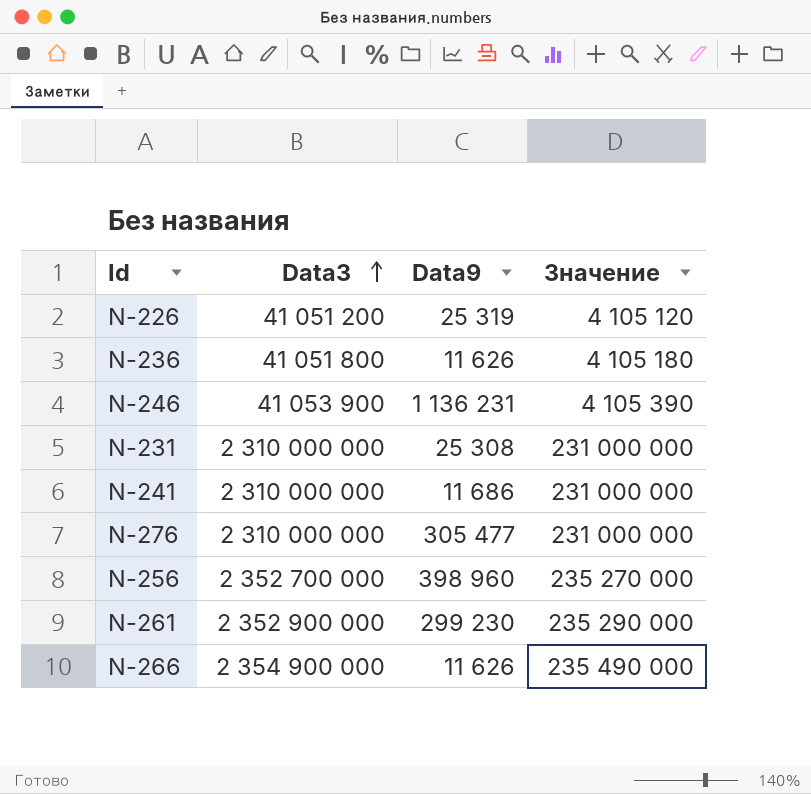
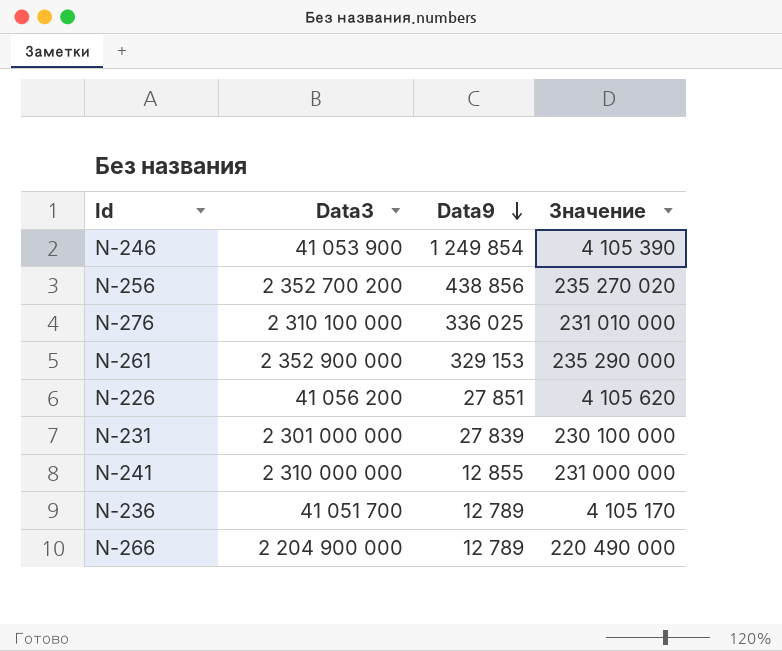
row order: Data3 ascending -> Data9 descending
N-246 | Data9: 1 136 231 -> 1 249 854
N-256 | Data3: 2 352 700 000 -> 2 352 700 200
N-256 | Data9: 398 960 -> 438 856
N-256 | Значение: 235 270 000 -> 235 270 020
N-276 | Data3: 2 310 000 000 -> 2 310 100 000
N-276 | Data9: 305 477 -> 336 025
N-276 | Значение: 231 000 000 -> 231 010 000
N-261 | Data9: 299 230 -> 329 153
N-226 | Data3: 41 051 200 -> 41 056 200
N-226 | Data9: 25 319 -> 27 851
N-226 | Значение: 4 105 120 -> 4 105 620
N-231 | Data3: 2 310 000 000 -> 2 301 000 000
N-231 | Data9: 25 308 -> 27 839
N-231 | Значение: 231 000 000 -> 230 100 000
N-241 | Data9: 11 686 -> 12 855
N-236 | Data3: 41 051 800 -> 41 051 700
N-236 | Data9: 11 626 -> 12 789
N-236 | Значение: 4 105 180 -> 4 105 170
N-266 | Data3: 2 354 900 000 -> 2 204 900 000
N-266 | Data9: 11 626 -> 12 789
N-266 | Значение: 235 490 000 -> 220 490 000

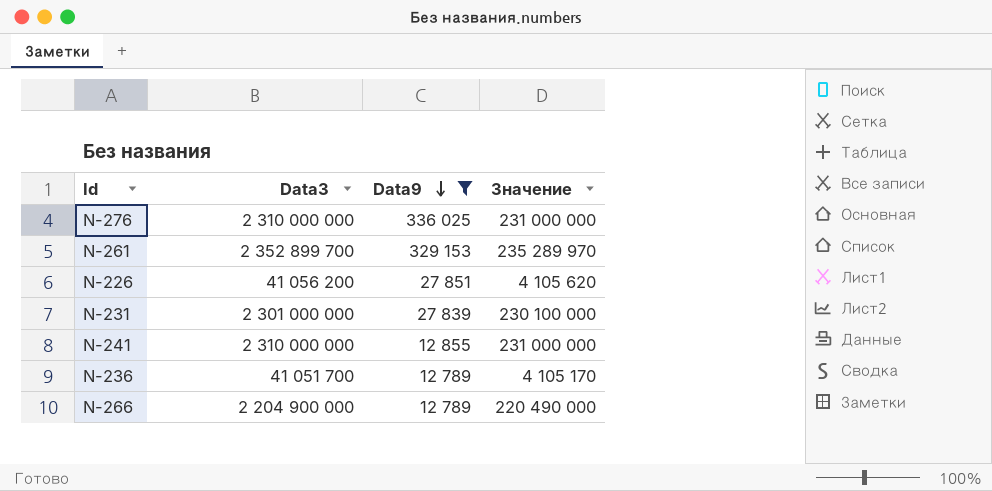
filter: none -> Data9 <= 336 025
N-276 | Data3: 2 310 100 000 -> 2 310 000 000
N-276 | Значение: 231 010 000 -> 231 000 000
N-261 | Data3: 2 352 900 000 -> 2 352 899 700
N-261 | Значение: 235 290 000 -> 235 289 970

